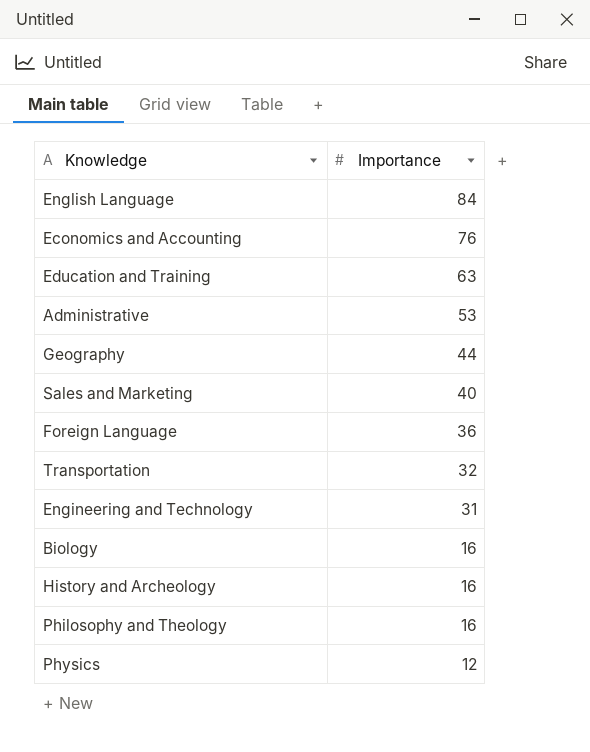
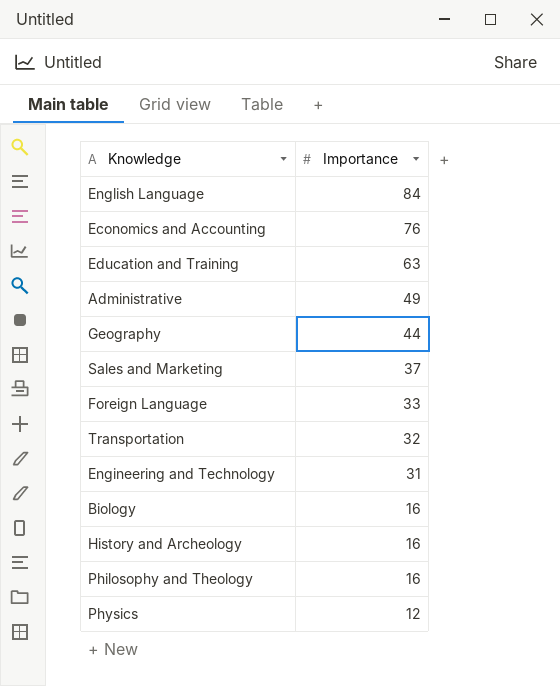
Administrative | Importance: 53 -> 49
Sales and Marketing | Importance: 40 -> 37
Foreign Language | Importance: 36 -> 33

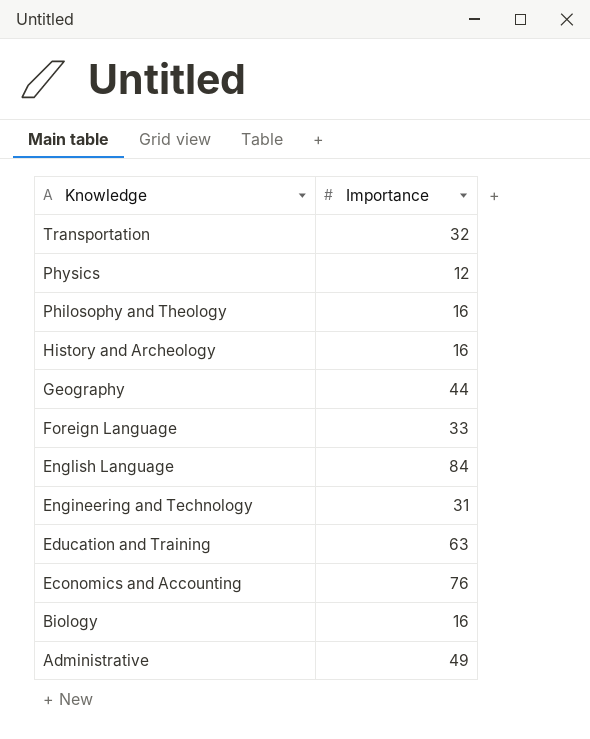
row order: Importance descending -> Knowledge descending
row Sales and Marketing: 37 -> none

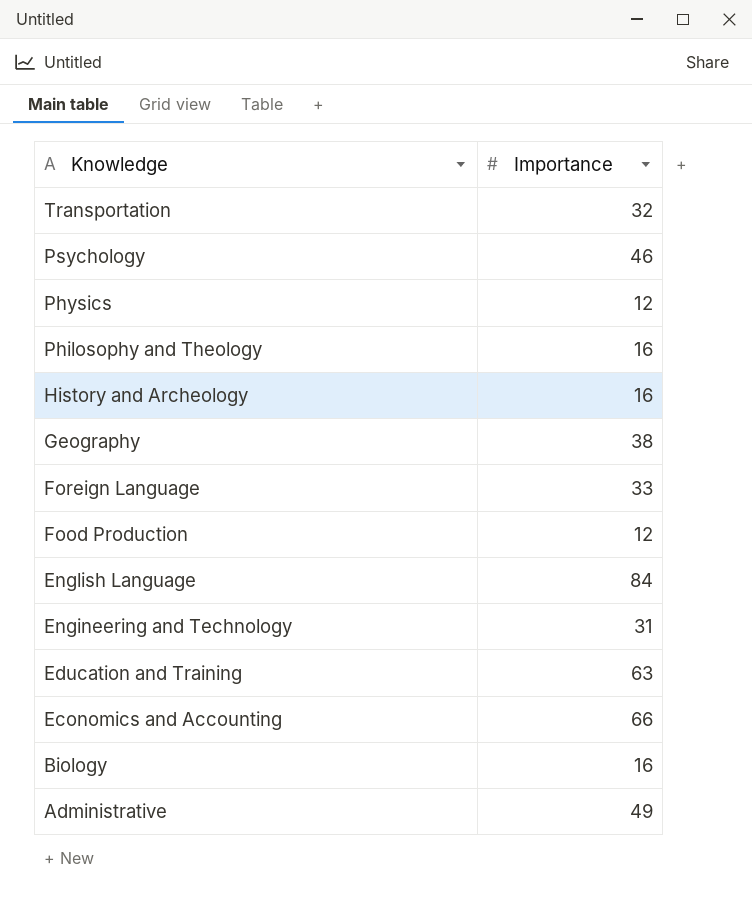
row Psychology: none -> 46
Geography | Importance: 44 -> 38
row Food Production: none -> 12
Economics and Accounting | Importance: 76 -> 66

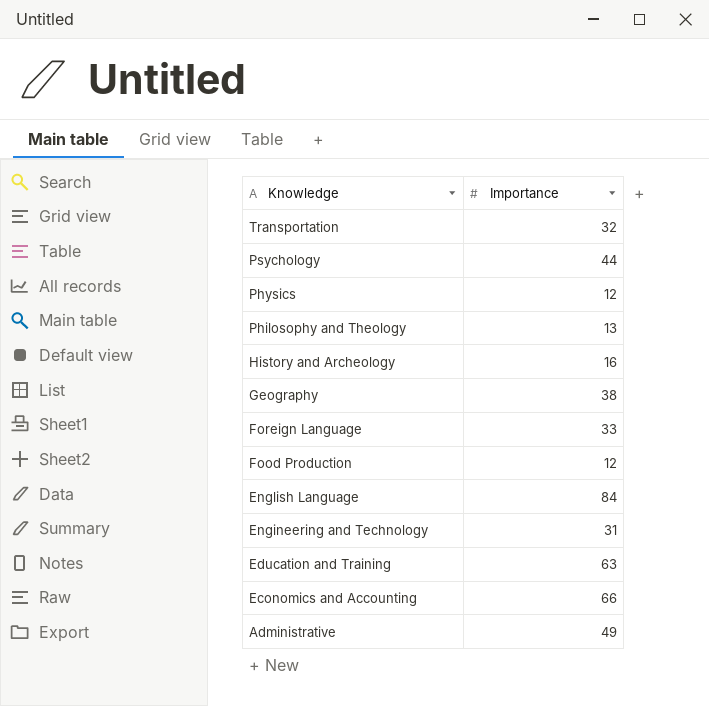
row Biology: 16 -> none
Psychology | Importance: 46 -> 44
Philosophy and Theology | Importance: 16 -> 13

